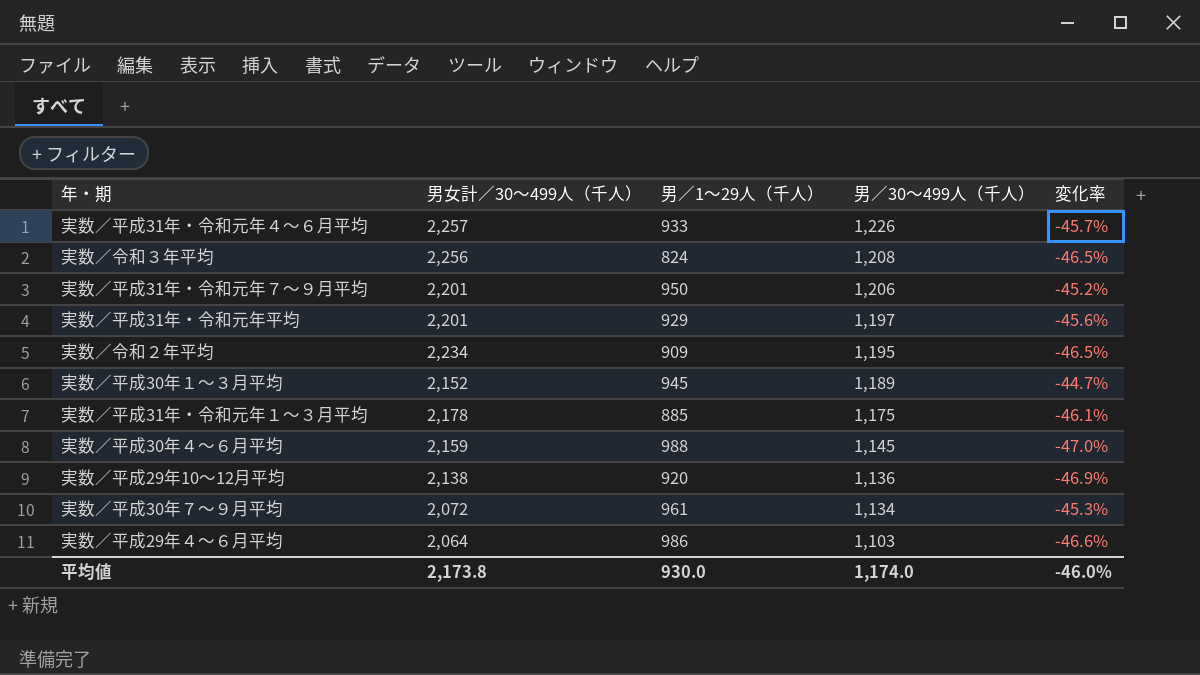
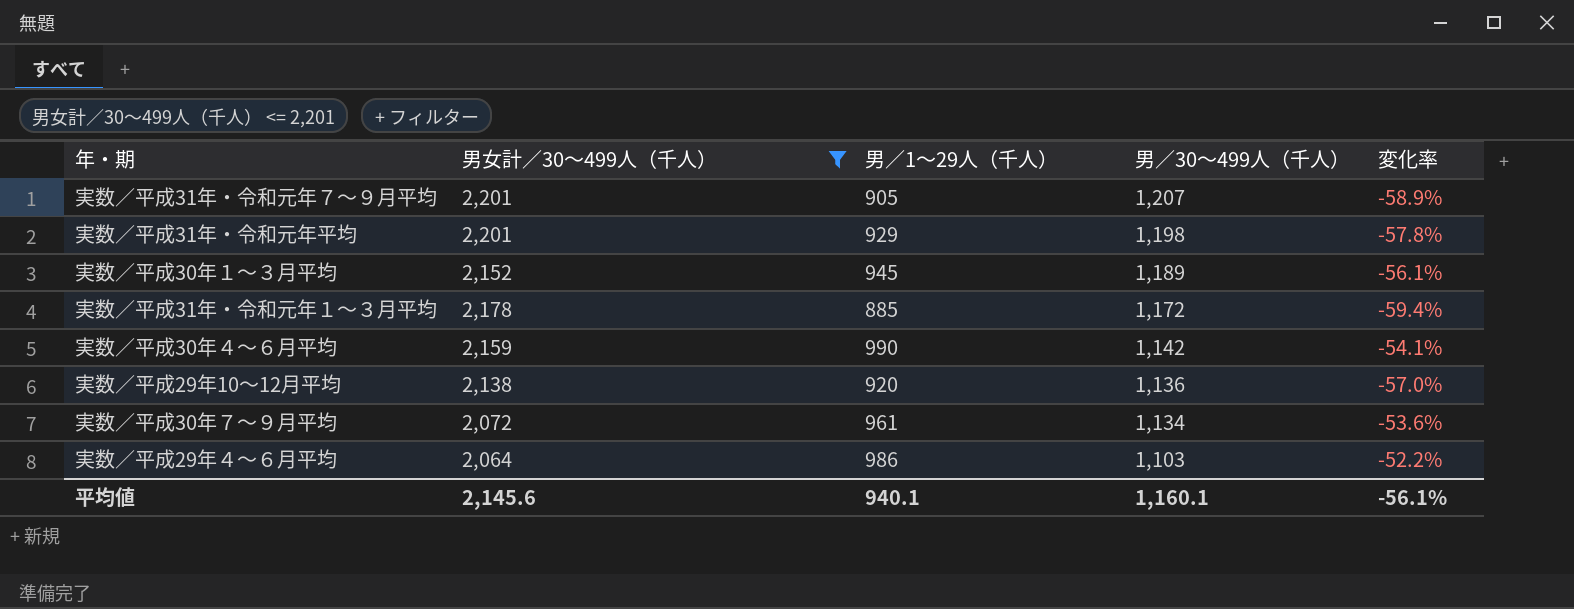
filter: none -> 男女計／30～499人（千人） <= 2,201
column 変化率 | formula: ([男／30～499人（千人）] - [男女計／30～499人（千人）]) / [男女計／30～499人（千人）] -> ([男／1～29人（千人）] - [男女計／30～499人（千人）]) / [男女計／30～499人（千人）]
実数／平成31年・令和元年７～９月平均 | 男／1～29人（千人）: 950 -> 905
実数／平成31年・令和元年７～９月平均 | 男／30～499人（千人）: 1,206 -> 1,207
実数／平成31年・令和元年平均 | 男／30～499人（千人）: 1,197 -> 1,198
実数／平成31年・令和元年１～３月平均 | 男／30～499人（千人）: 1,175 -> 1,172
実数／平成30年４～６月平均 | 男／1～29人（千人）: 988 -> 990
実数／平成30年４～６月平均 | 男／30～499人（千人）: 1,145 -> 1,142
平均値 | 男女計／30～499人（千人）: 2,173.8 -> 2,145.6
平均値 | 男／1～29人（千人）: 930.0 -> 940.1
平均値 | 男／30～499人（千人）: 1,174.0 -> 1,160.1
平均値 | 変化率: -46.0% -> -56.1%

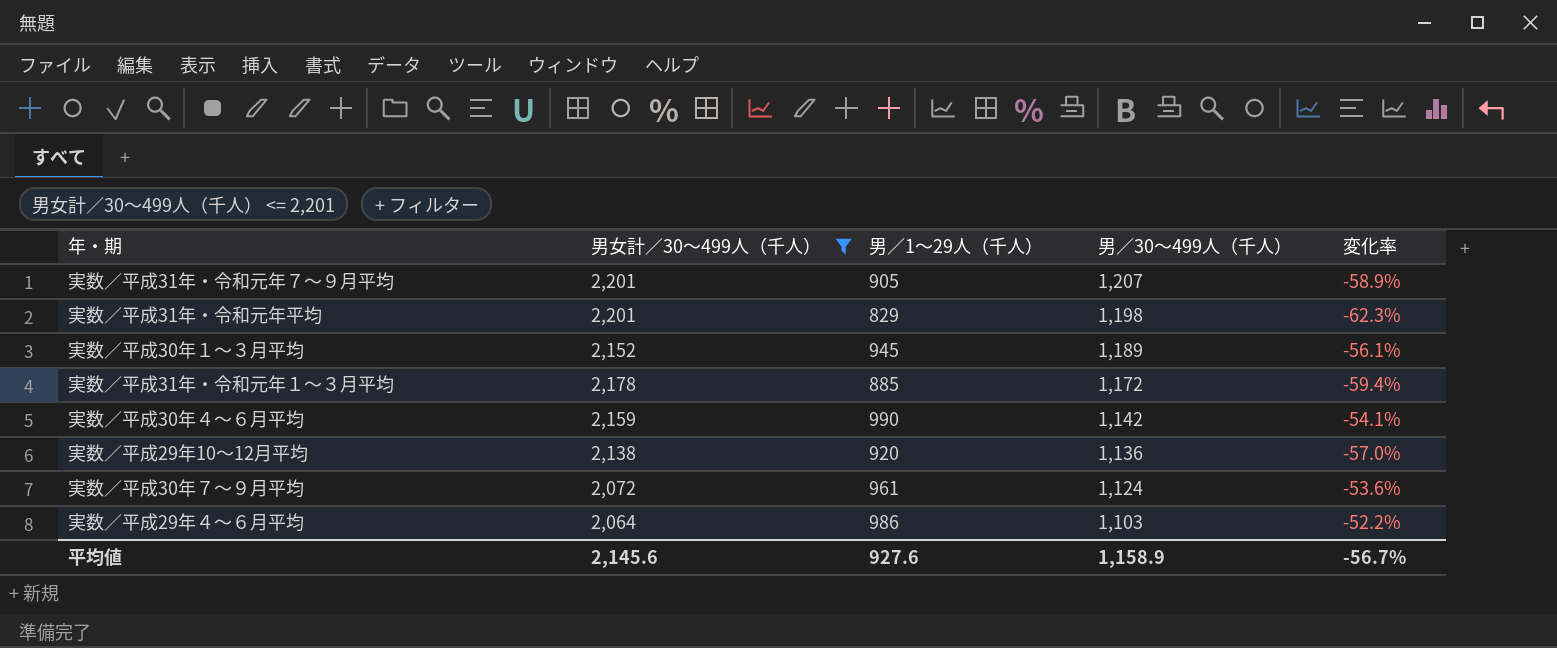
実数／平成31年・令和元年平均 | 男／1～29人（千人）: 929 -> 829
実数／平成31年・令和元年平均 | 変化率: -57.8% -> -62.3%
実数／平成30年７～９月平均 | 男／30～499人（千人）: 1,134 -> 1,124
平均値 | 男／1～29人（千人）: 940.1 -> 927.6
平均値 | 男／30～499人（千人）: 1,160.1 -> 1,158.9
平均値 | 変化率: -56.1% -> -56.7%

